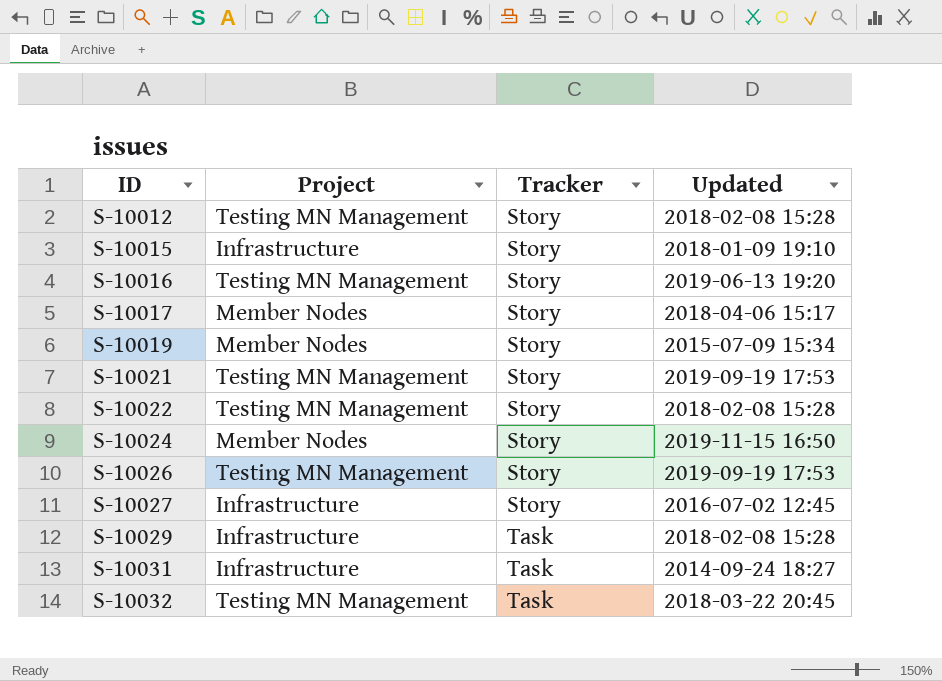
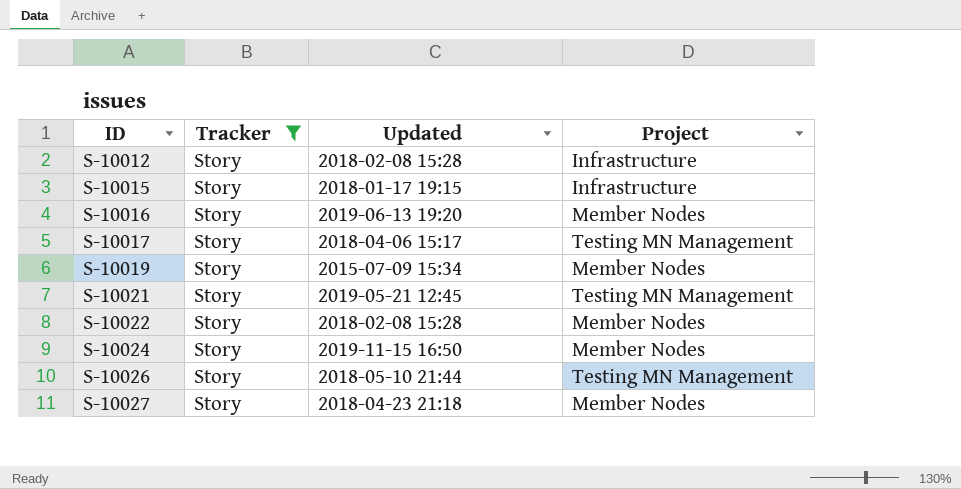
filter: none -> Tracker = Story
column Project | position: 2 -> 4
S-10012 | Project: Testing MN Management -> Infrastructure
S-10015 | Updated: 2018-01-09 19:10 -> 2018-01-17 19:15
S-10016 | Project: Testing MN Management -> Member Nodes
S-10017 | Project: Member Nodes -> Testing MN Management
S-10021 | Updated: 2019-09-19 17:53 -> 2019-05-21 12:45
S-10022 | Project: Testing MN Management -> Member Nodes
S-10026 | Updated: 2019-09-19 17:53 -> 2018-05-10 21:44
S-10027 | Updated: 2016-07-02 12:45 -> 2018-04-23 21:18
S-10027 | Project: Infrastructure -> Member Nodes

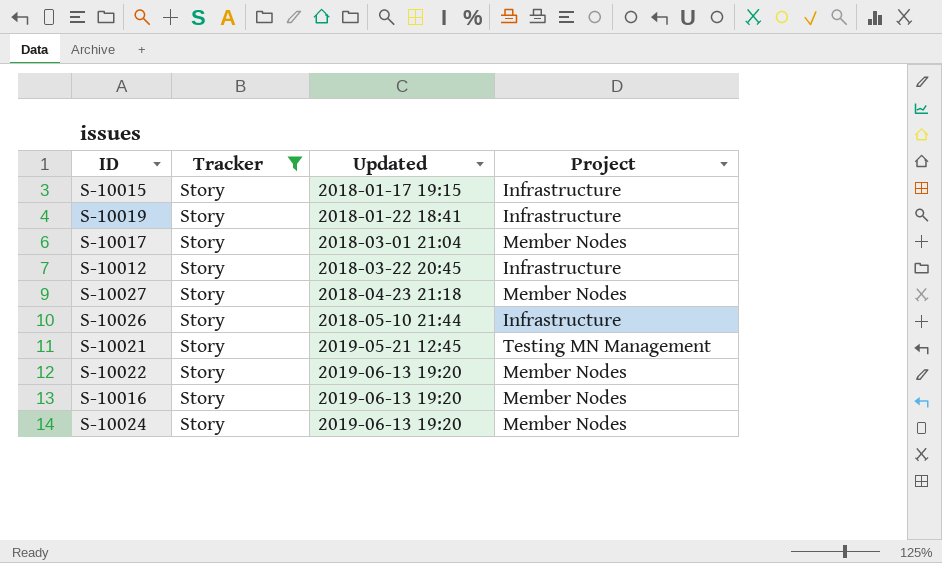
row order: ID ascending -> Updated ascending
S-10019 | Updated: 2015-07-09 15:34 -> 2018-01-22 18:41
S-10019 | Project: Member Nodes -> Infrastructure
S-10017 | Updated: 2018-04-06 15:17 -> 2018-03-01 21:04
S-10017 | Project: Testing MN Management -> Member Nodes
S-10012 | Updated: 2018-02-08 15:28 -> 2018-03-22 20:45
S-10026 | Project: Testing MN Management -> Infrastructure
S-10022 | Updated: 2018-02-08 15:28 -> 2019-06-13 19:20
S-10024 | Updated: 2019-11-15 16:50 -> 2019-06-13 19:20

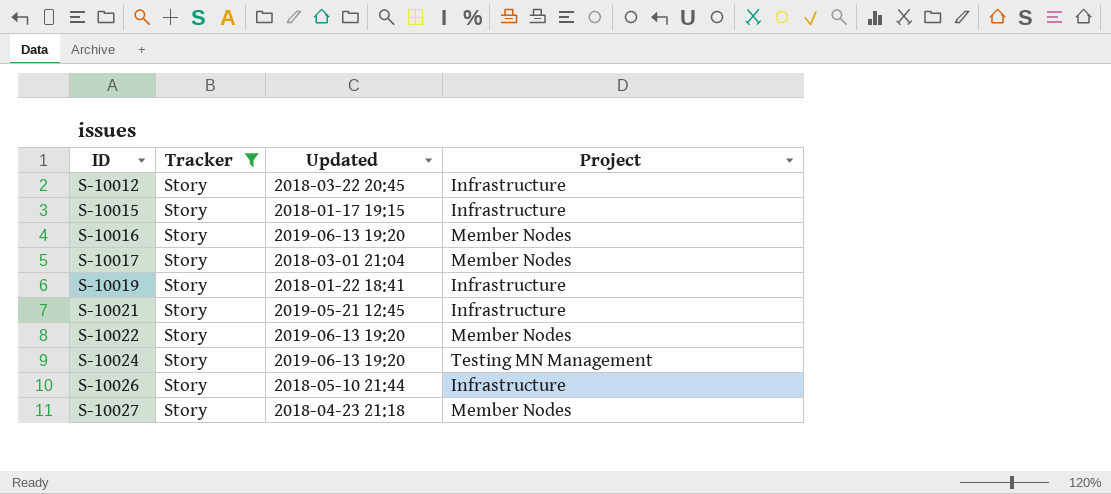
row order: Updated ascending -> ID ascending
S-10021 | Project: Testing MN Management -> Infrastructure
S-10024 | Project: Member Nodes -> Testing MN Management

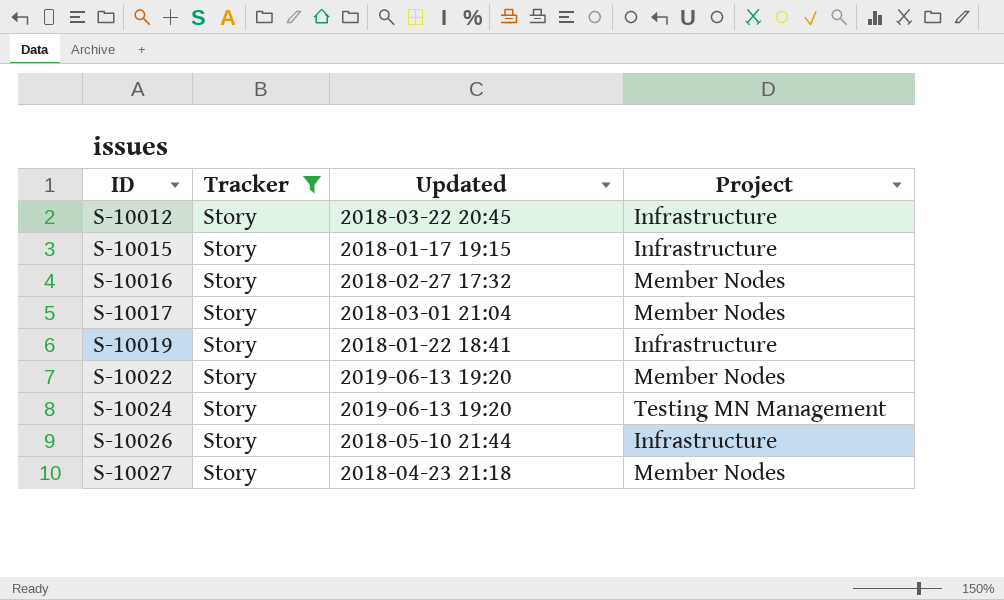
row S-10021: Story | 2019-05-21 12:45 | Infrastructure -> none
S-10016 | Updated: 2019-06-13 19:20 -> 2018-02-27 17:32

